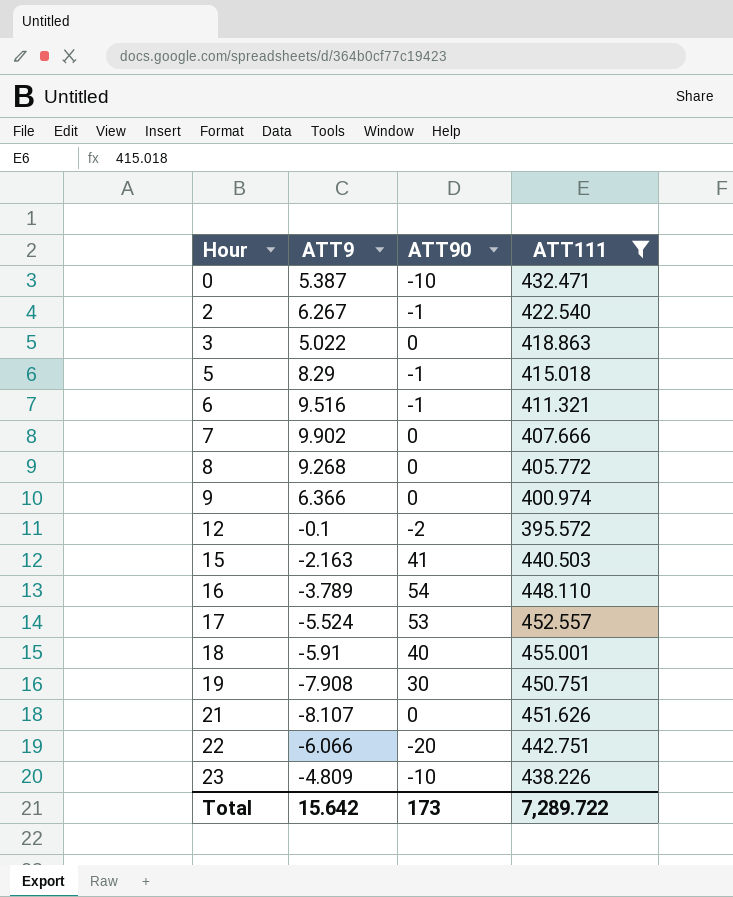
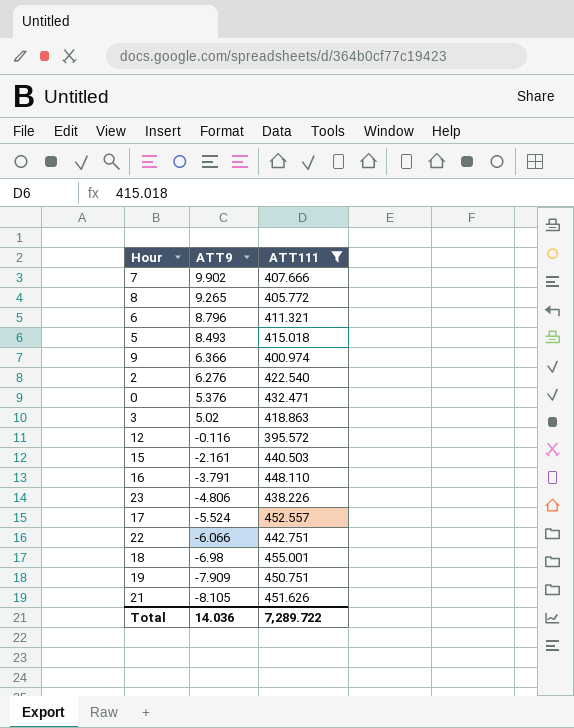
row order: Hour ascending -> ATT9 descending
column ATT90 | position: 3 -> none
8 | ATT9: 9.268 -> 9.265
6 | ATT9: 9.516 -> 8.796
5 | ATT9: 8.29 -> 8.493
2 | ATT9: 6.267 -> 6.276
0 | ATT9: 5.387 -> 5.376
3 | ATT9: 5.022 -> 5.02
12 | ATT9: -0.1 -> -0.116
15 | ATT9: -2.163 -> -2.161
16 | ATT9: -3.789 -> -3.791
23 | ATT9: -4.809 -> -4.806
18 | ATT9: -5.91 -> -6.98
19 | ATT9: -7.908 -> -7.909
21 | ATT9: -8.107 -> -8.105
Total | ATT9: 15.642 -> 14.036

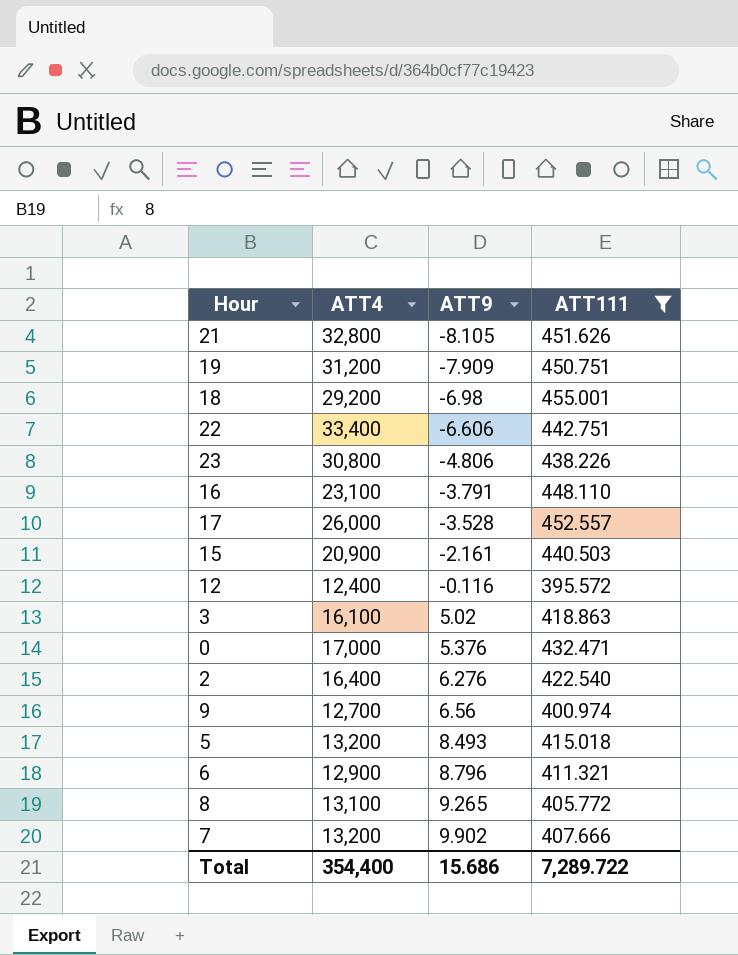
row order: ATT9 descending -> ATT9 ascending
column ATT4 | position: none -> 2
22 | ATT9: -6.066 -> -6.606
17 | ATT9: -5.524 -> -3.528
9 | ATT9: 6.366 -> 6.56
Total | ATT9: 14.036 -> 15.686

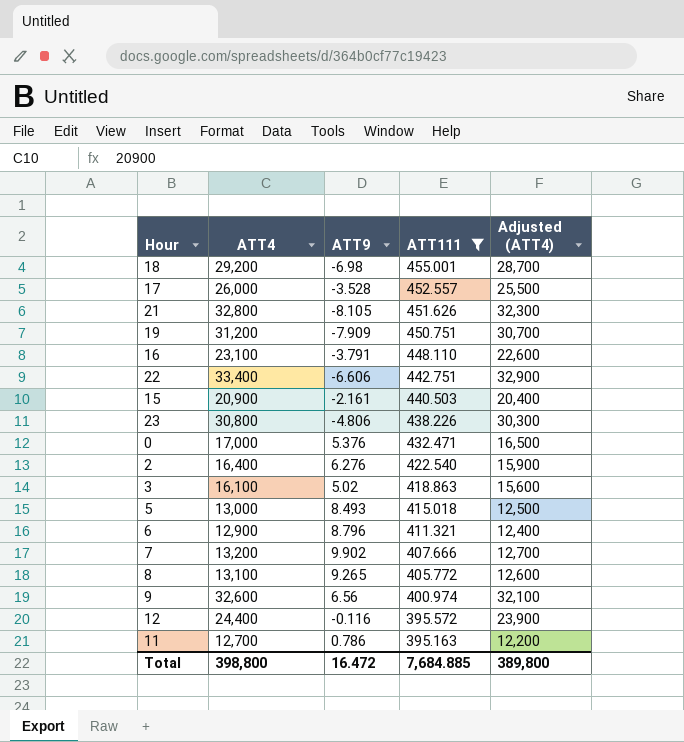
row order: ATT9 ascending -> ATT111 descending
column Adjusted (ATT4) | formula: none -> [ATT4] - 500
5 | ATT4: 13,200 -> 13,000
9 | ATT4: 12,700 -> 32,600
12 | ATT4: 12,400 -> 24,400
row 11: none -> 12,700 | 0.786 | 395.163 | 12,200
Total | ATT4: 354,400 -> 398,800
Total | ATT9: 15.686 -> 16.472
Total | ATT111: 7,289.722 -> 7,684.885

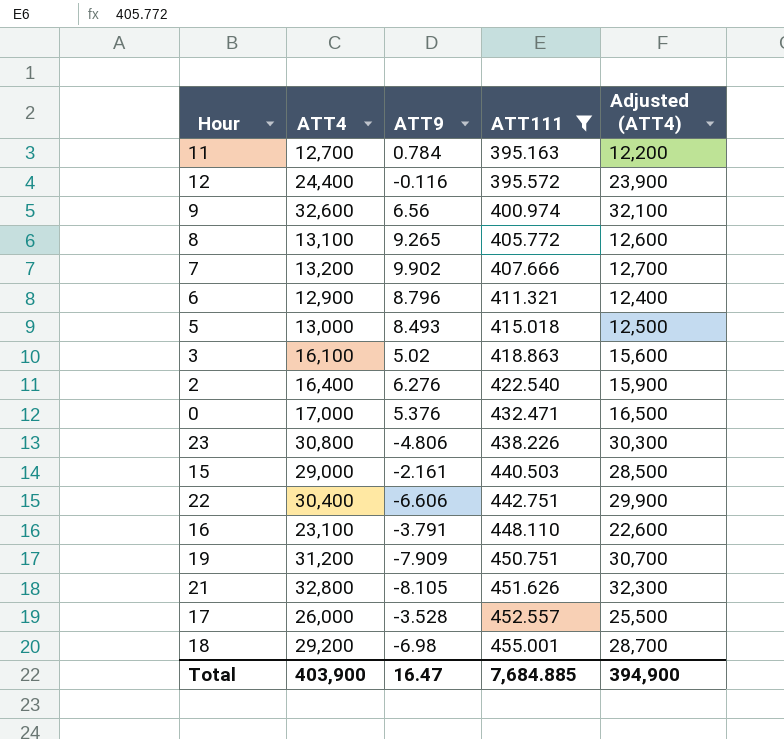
row order: ATT111 descending -> ATT111 ascending
11 | ATT9: 0.786 -> 0.784
15 | ATT4: 20,900 -> 29,000
15 | Adjusted (ATT4): 20,400 -> 28,500
22 | ATT4: 33,400 -> 30,400
22 | Adjusted (ATT4): 32,900 -> 29,900
Total | ATT4: 398,800 -> 403,900
Total | ATT9: 16.472 -> 16.47
Total | Adjusted (ATT4): 389,800 -> 394,900

